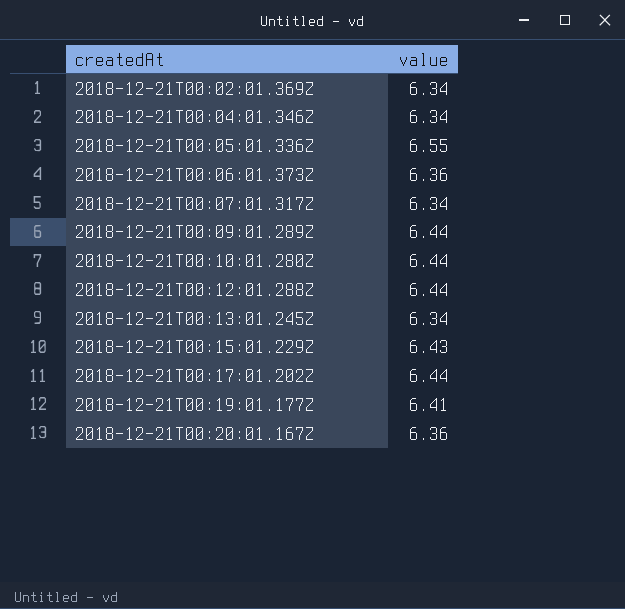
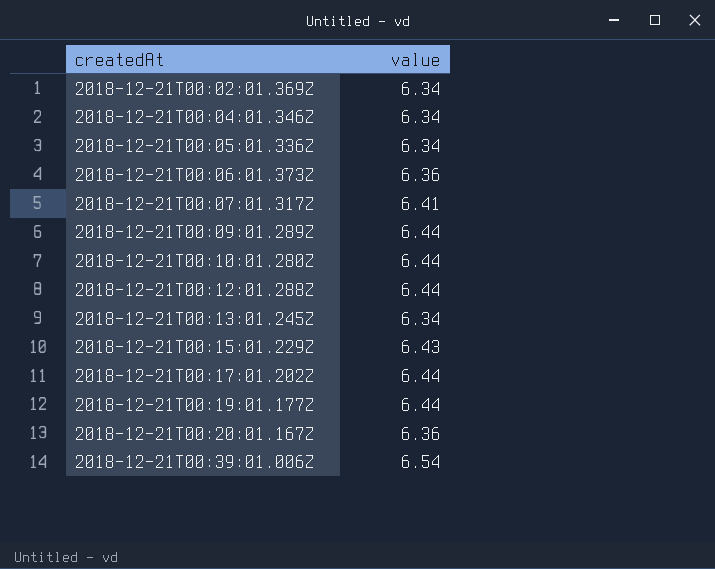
2018-12-21T00:05:01.336Z | value: 6.55 -> 6.34
2018-12-21T00:07:01.317Z | value: 6.34 -> 6.41
2018-12-21T00:19:01.177Z | value: 6.41 -> 6.44
row 2018-12-21T00:39:01.006Z: none -> 6.54

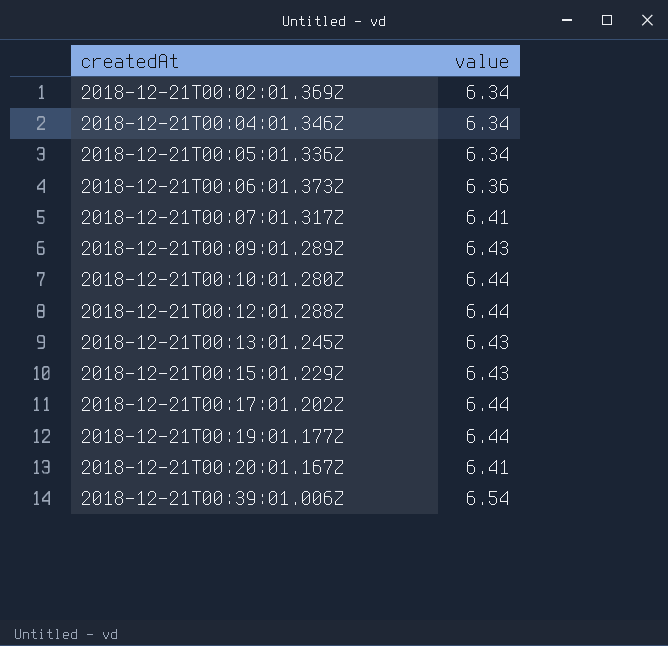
2018-12-21T00:09:01.289Z | value: 6.44 -> 6.43
2018-12-21T00:13:01.245Z | value: 6.34 -> 6.43
2018-12-21T00:20:01.167Z | value: 6.36 -> 6.41

